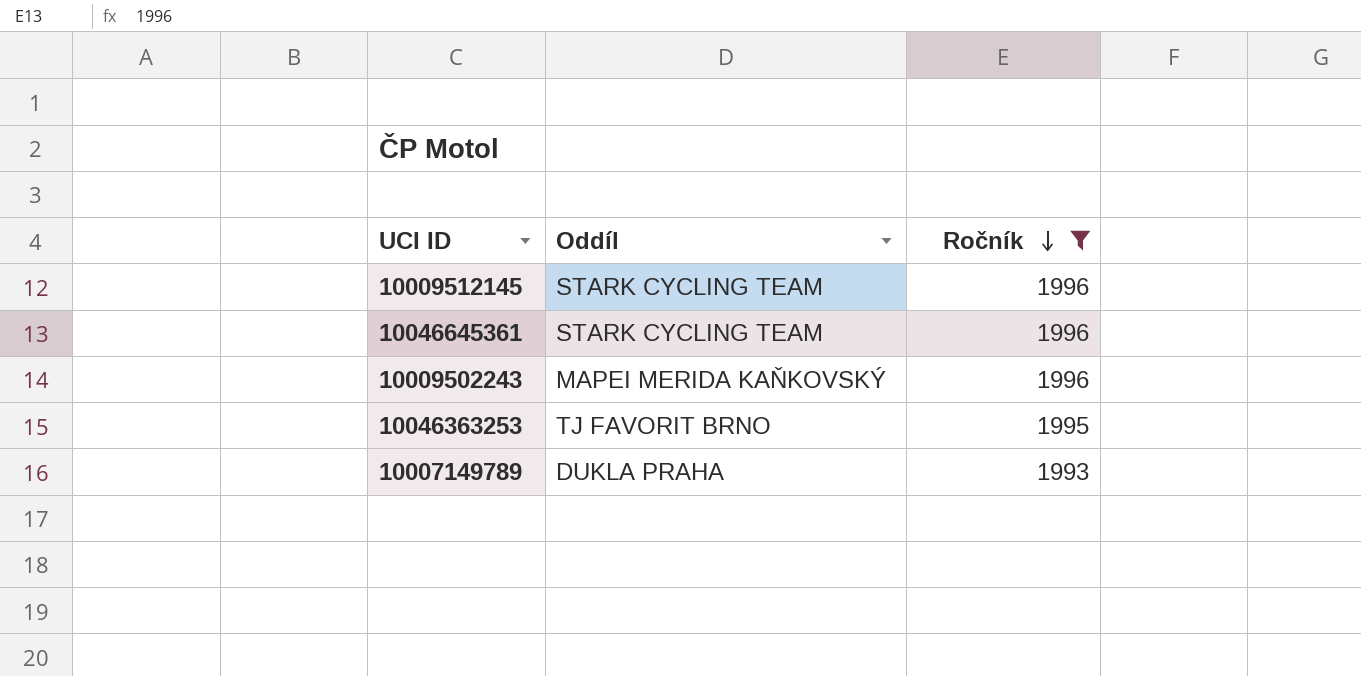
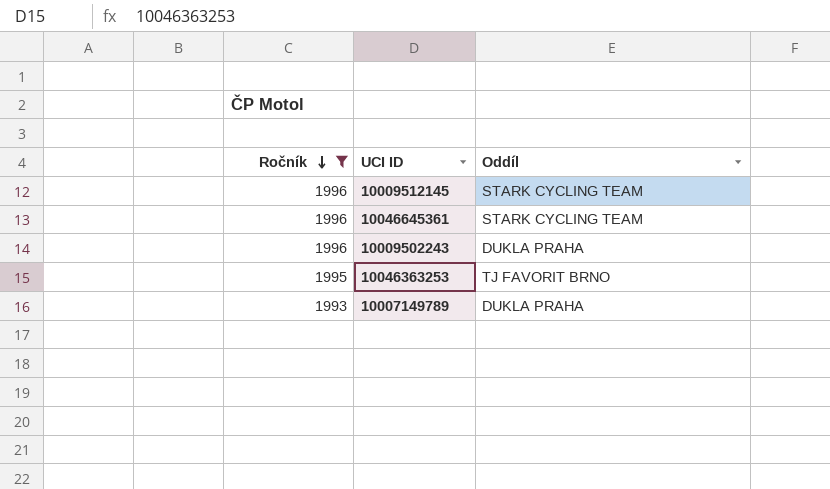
column Ročník | position: 3 -> 1
10009502243 | Oddíl: MAPEI MERIDA KAŇKOVSKÝ -> DUKLA PRAHA

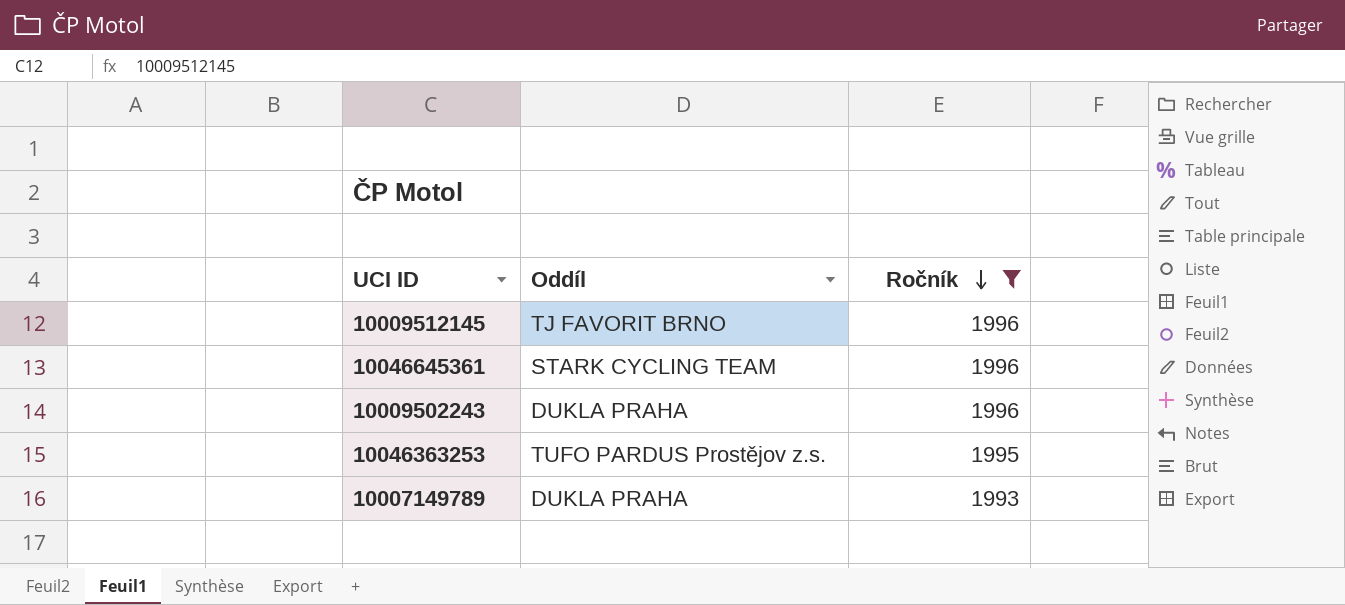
column Ročník | position: 1 -> 3
10009512145 | Oddíl: STARK CYCLING TEAM -> TJ FAVORIT BRNO
10046363253 | Oddíl: TJ FAVORIT BRNO -> TUFO PARDUS Prostějov z.s.

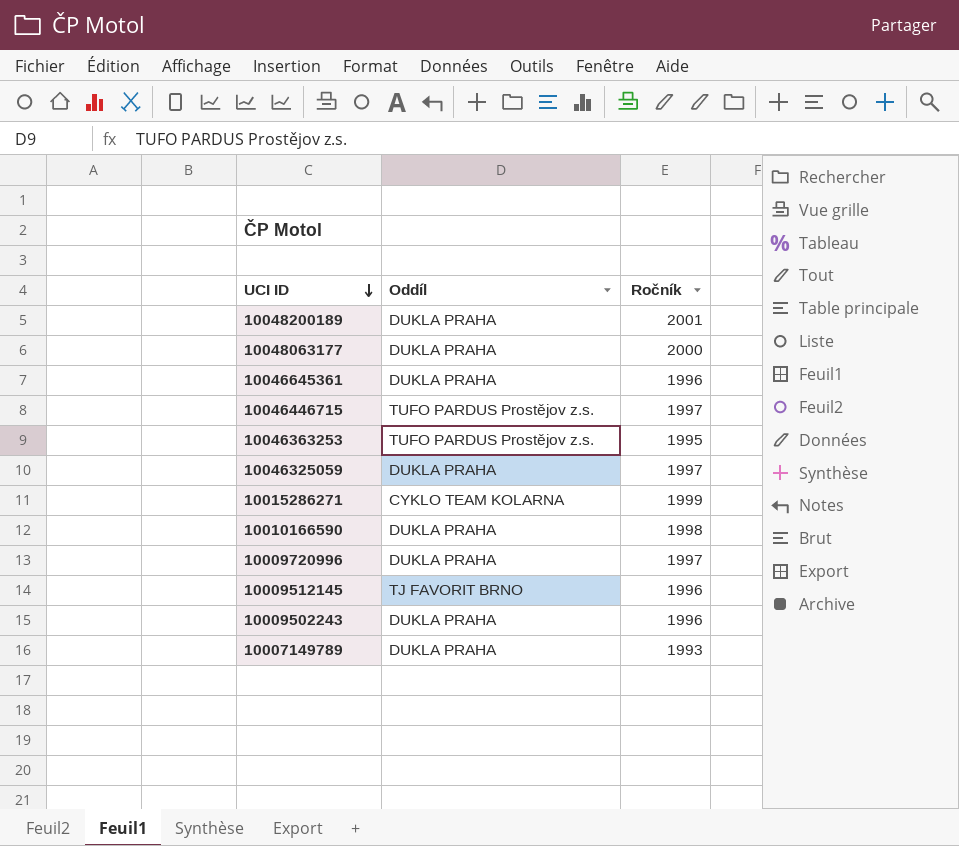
filter: Ročník <= 1996 -> none
row order: Ročník descending -> UCI ID descending
10046645361 | Oddíl: STARK CYCLING TEAM -> DUKLA PRAHA

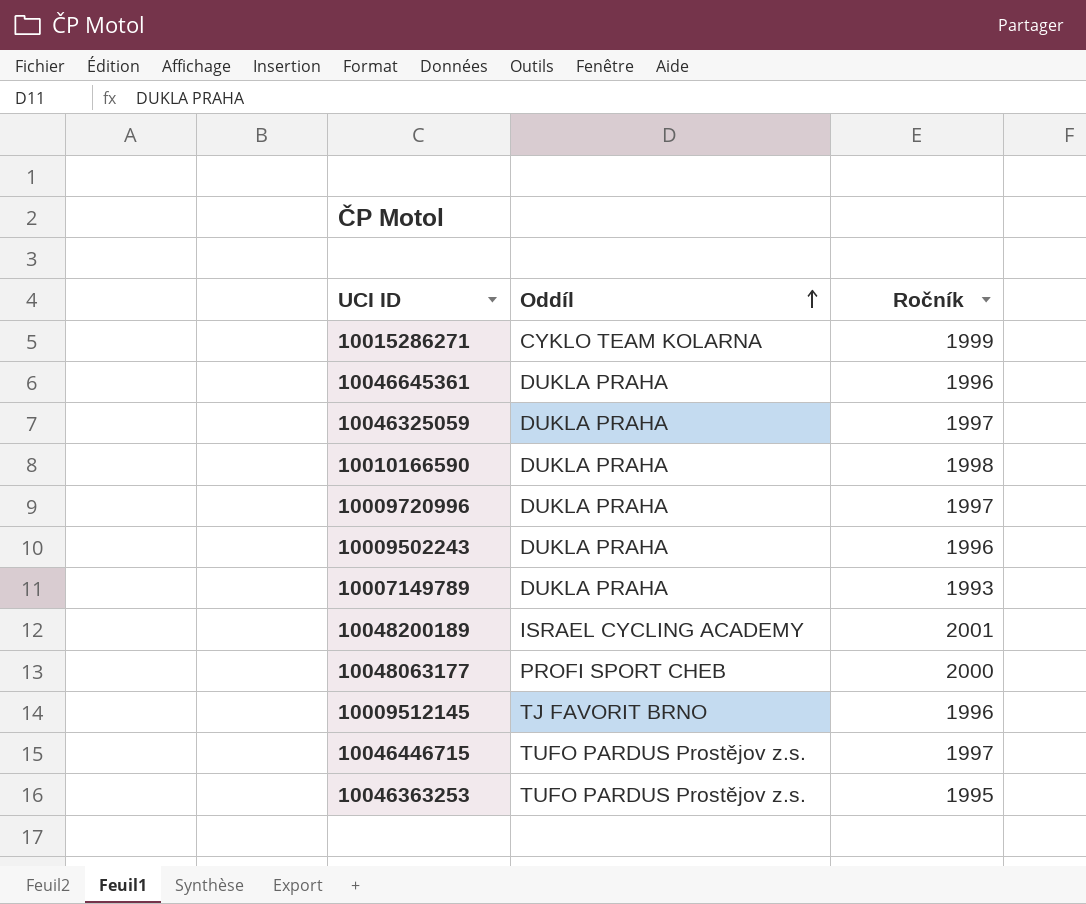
row order: UCI ID descending -> Oddíl ascending
10048200189 | Oddíl: DUKLA PRAHA -> ISRAEL CYCLING ACADEMY
10048063177 | Oddíl: DUKLA PRAHA -> PROFI SPORT CHEB

